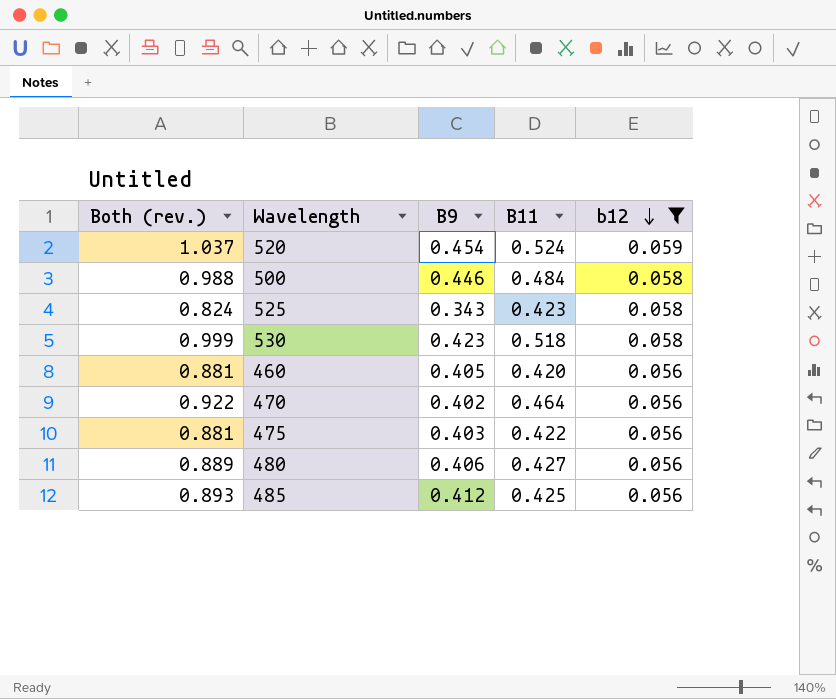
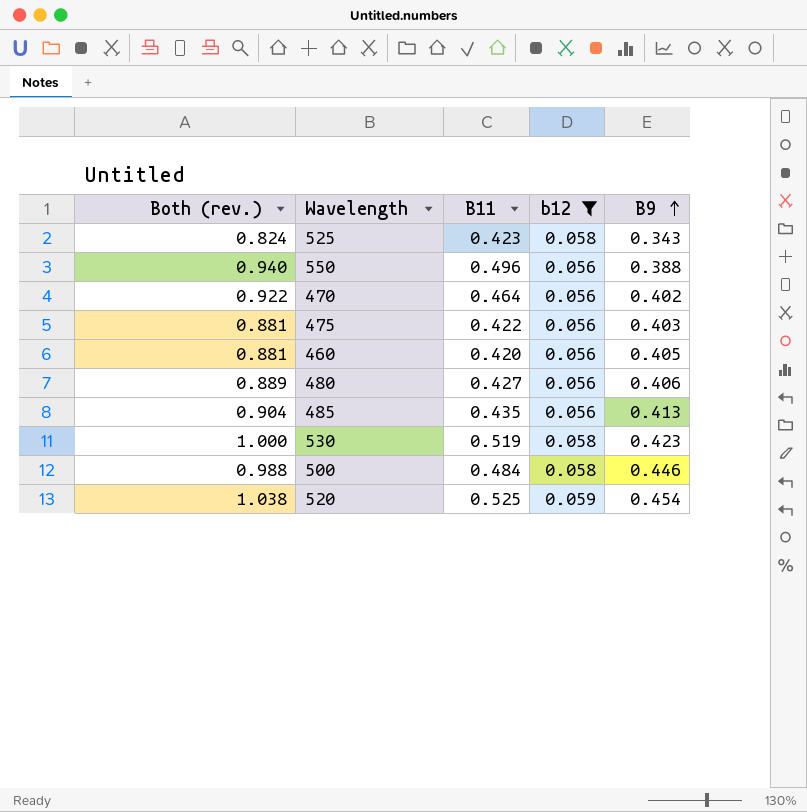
row order: b12 descending -> B9 ascending
column B9 | position: 3 -> 5
row 550: none -> 0.940 | 0.496 | 0.056 | 0.388
485 | Both (rev.): 0.893 -> 0.904
485 | B11: 0.425 -> 0.435
485 | B9: 0.412 -> 0.413
530 | Both (rev.): 0.999 -> 1.000
530 | B11: 0.518 -> 0.519
520 | Both (rev.): 1.037 -> 1.038
520 | B11: 0.524 -> 0.525

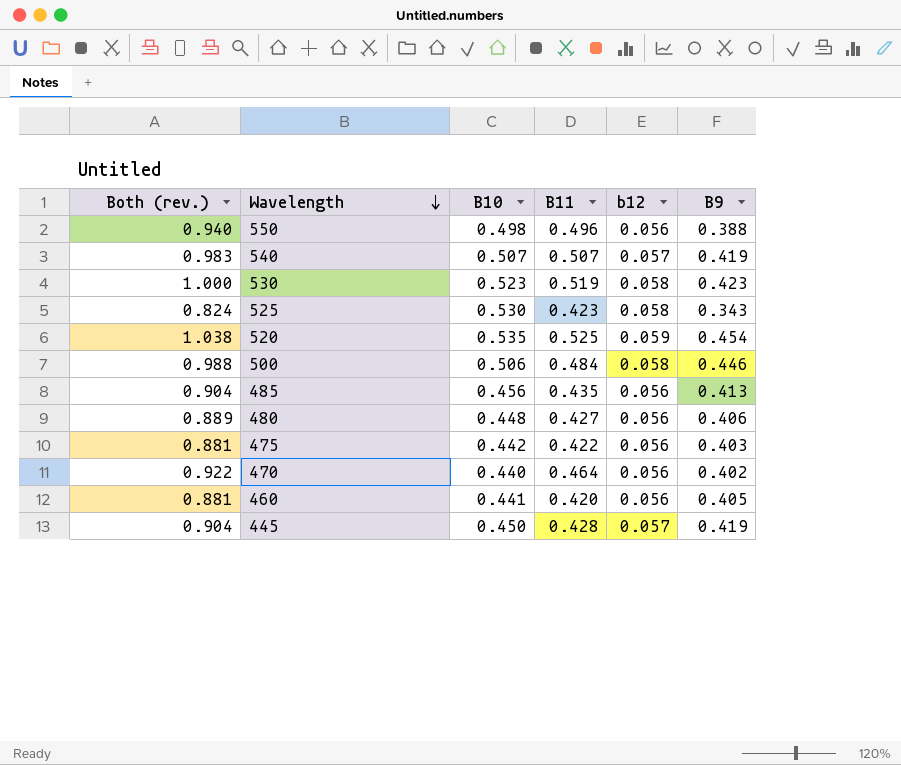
filter: b12 != 0.057 -> none
row order: B9 ascending -> Wavelength descending
column B10 | position: none -> 3

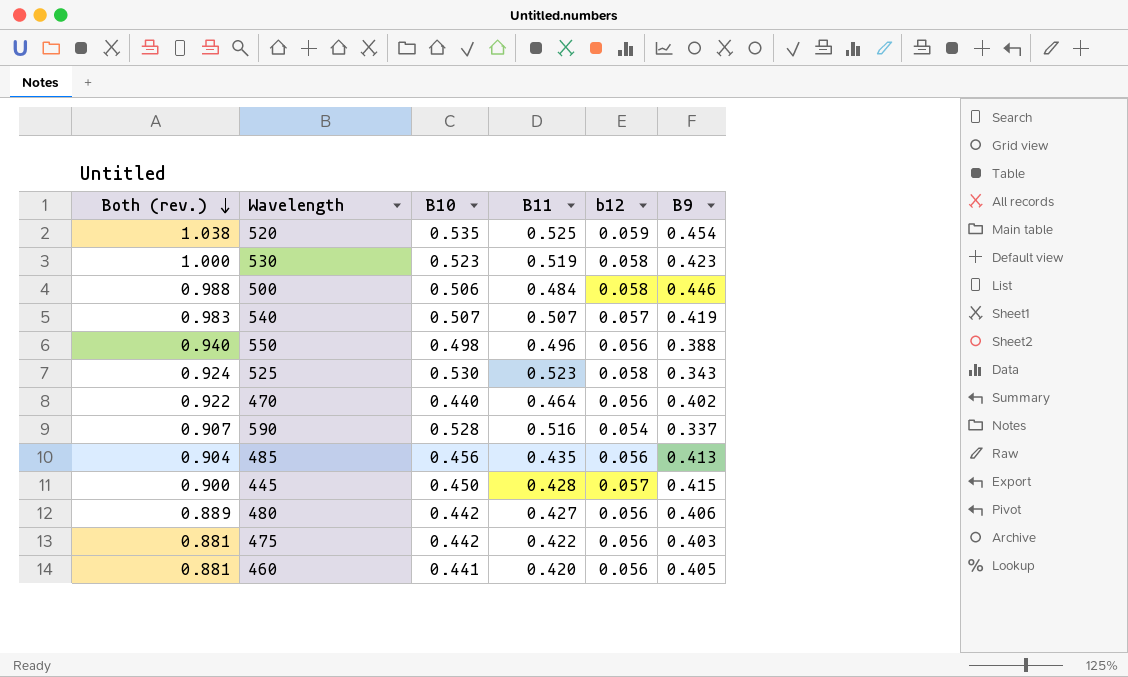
row order: Wavelength descending -> Both (rev.) descending
525 | Both (rev.): 0.824 -> 0.924
525 | B11: 0.423 -> 0.523
row 590: none -> 0.907 | 0.528 | 0.516 | 0.054 | 0.337
445 | Both (rev.): 0.904 -> 0.900
445 | B9: 0.419 -> 0.415
480 | B10: 0.448 -> 0.442

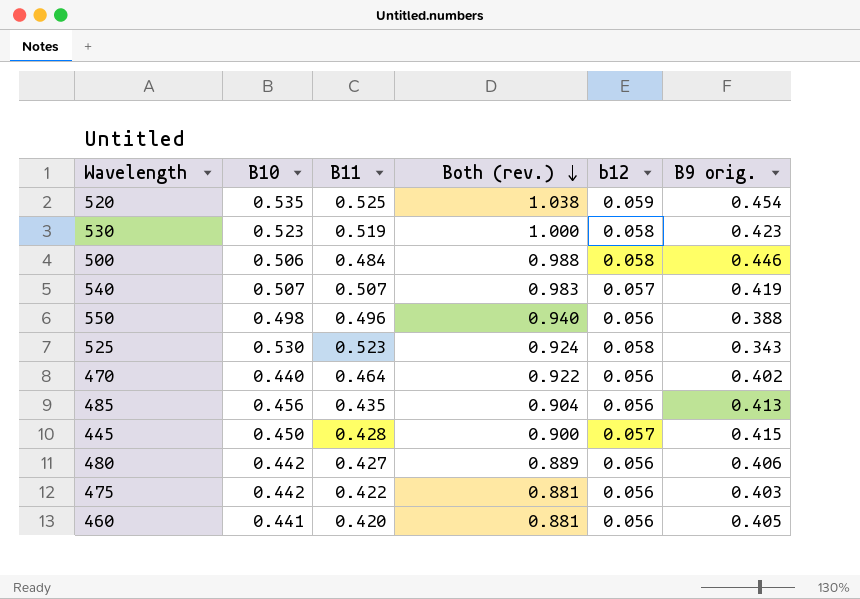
column Both (rev.) | position: 1 -> 4
column name: B9 -> B9 orig.
row 590: 0.907 | 0.528 | 0.516 | 0.054 | 0.337 -> none

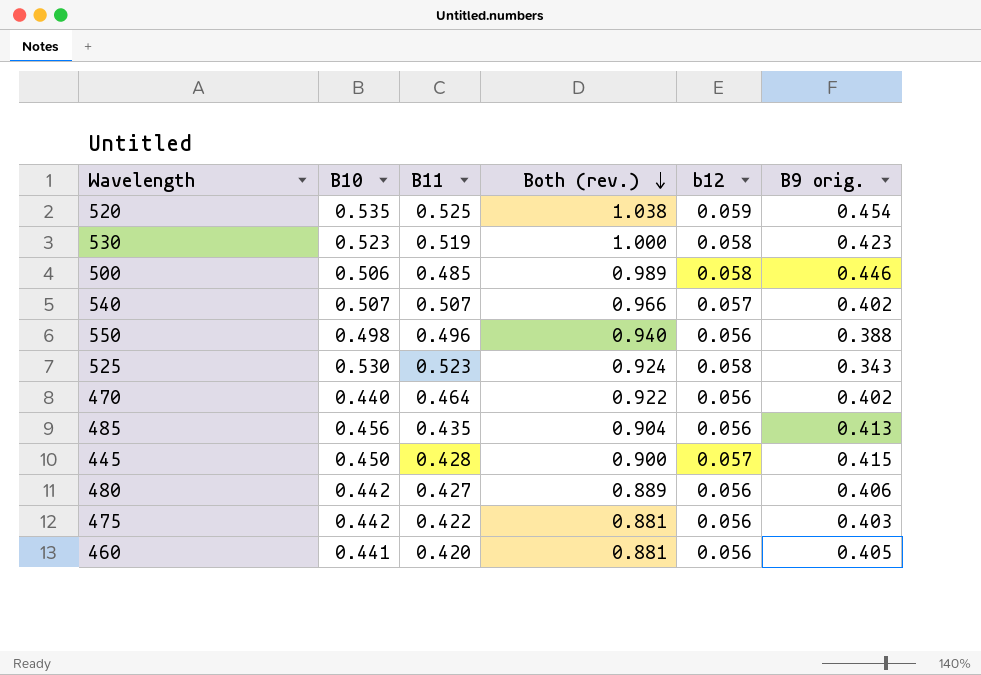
500 | B11: 0.484 -> 0.485
500 | Both (rev.): 0.988 -> 0.989
540 | Both (rev.): 0.983 -> 0.966
540 | B9 orig.: 0.419 -> 0.402

